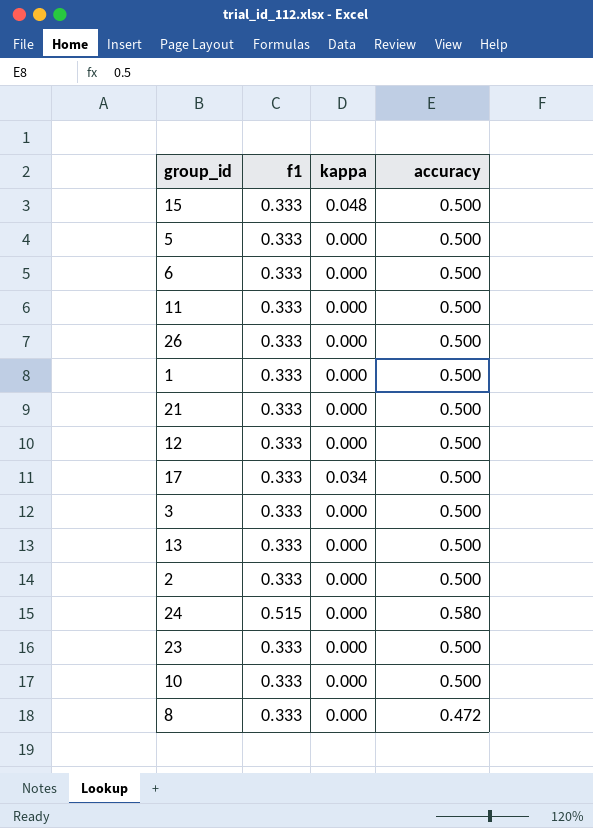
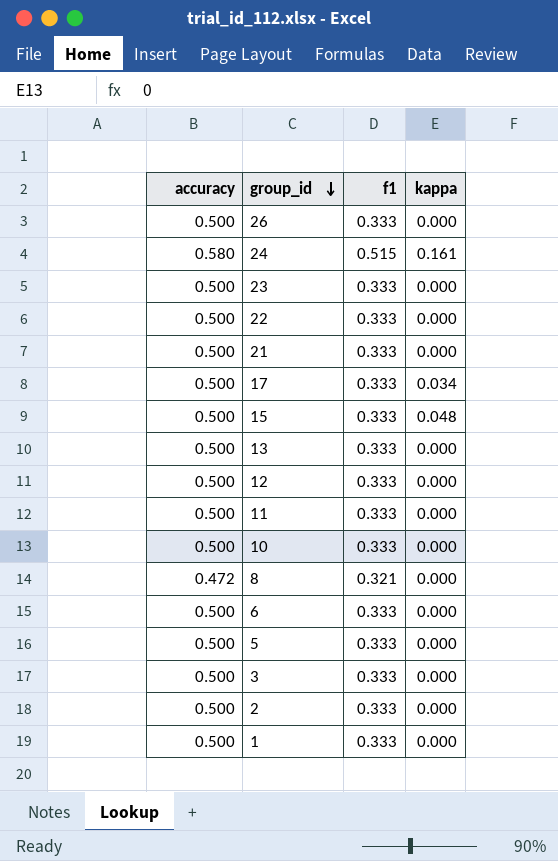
row order: none -> group_id descending
column accuracy | position: 4 -> 1
24 | kappa: 0.000 -> 0.161
row 22: none -> 0.500 | 0.333 | 0.000
8 | f1: 0.333 -> 0.321

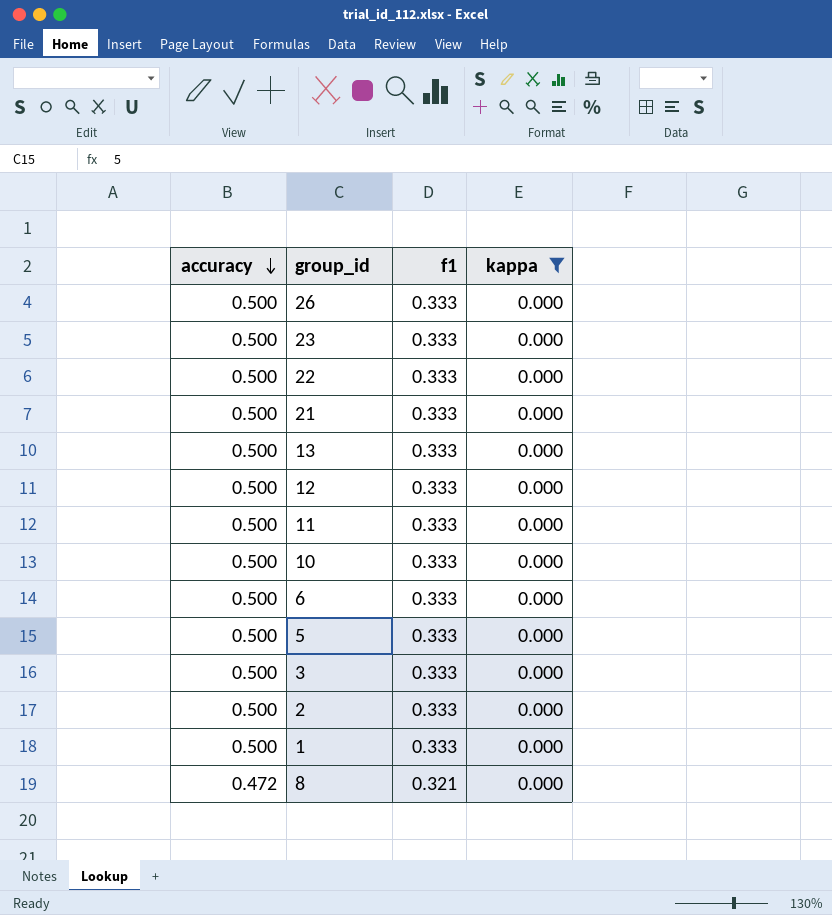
filter: none -> kappa = 0.000
row order: group_id descending -> accuracy descending

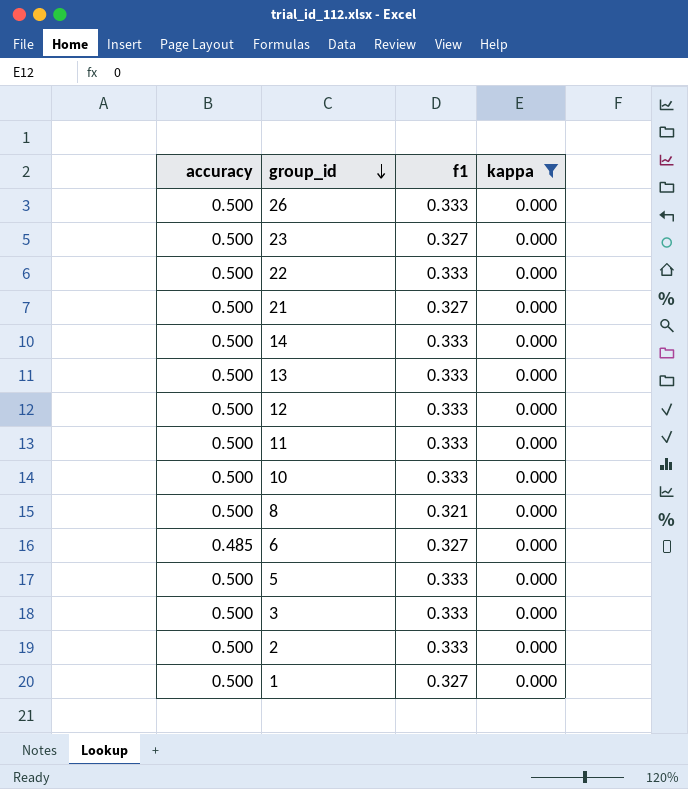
row order: accuracy descending -> group_id descending
23 | f1: 0.333 -> 0.327
21 | f1: 0.333 -> 0.327
row 14: none -> 0.500 | 0.333 | 0.000
8 | accuracy: 0.472 -> 0.500
6 | accuracy: 0.500 -> 0.485
6 | f1: 0.333 -> 0.327
1 | f1: 0.333 -> 0.327

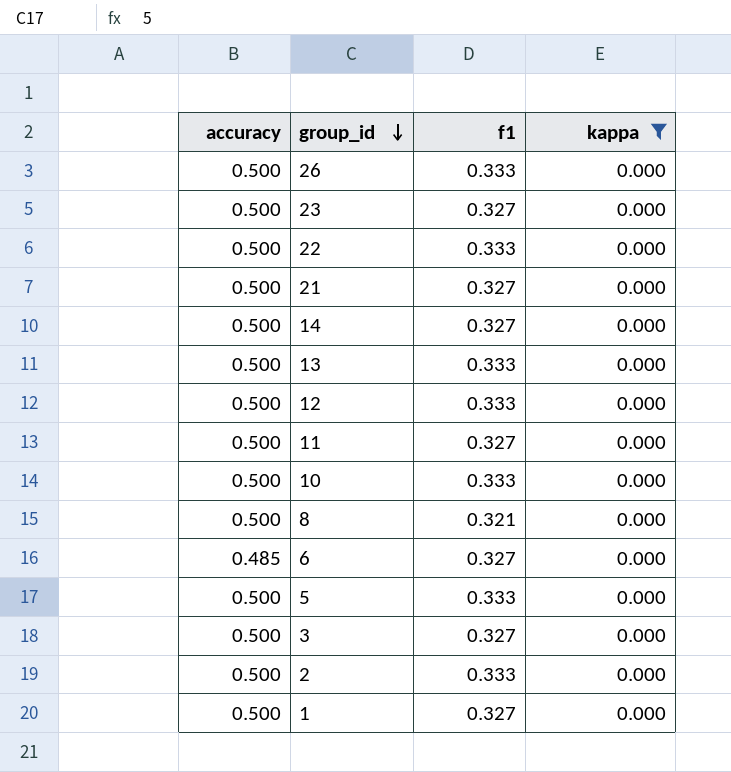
14 | f1: 0.333 -> 0.327
11 | f1: 0.333 -> 0.327
3 | f1: 0.333 -> 0.327

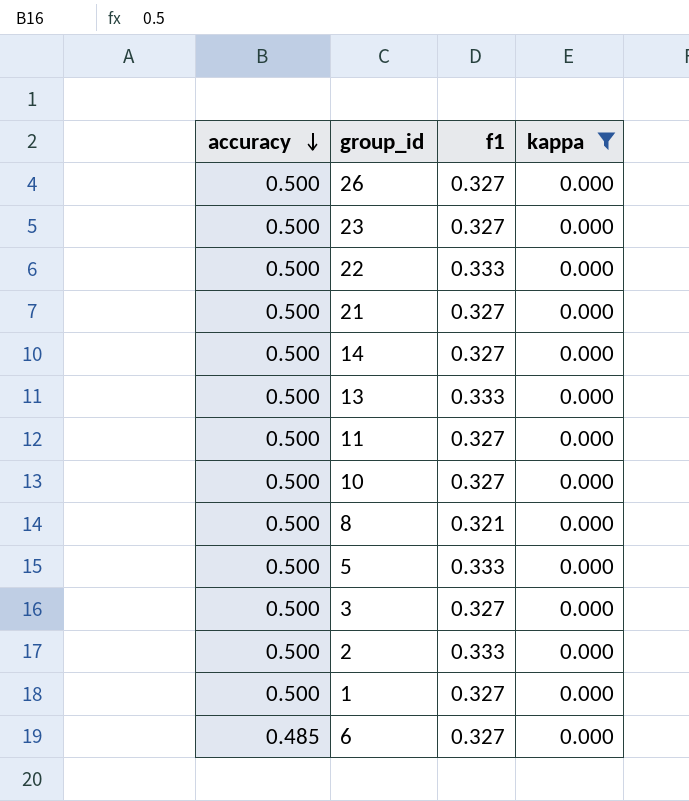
row order: group_id descending -> accuracy descending
row 12: 0.500 | 0.333 | 0.000 -> none
26 | f1: 0.333 -> 0.327
10 | f1: 0.333 -> 0.327

